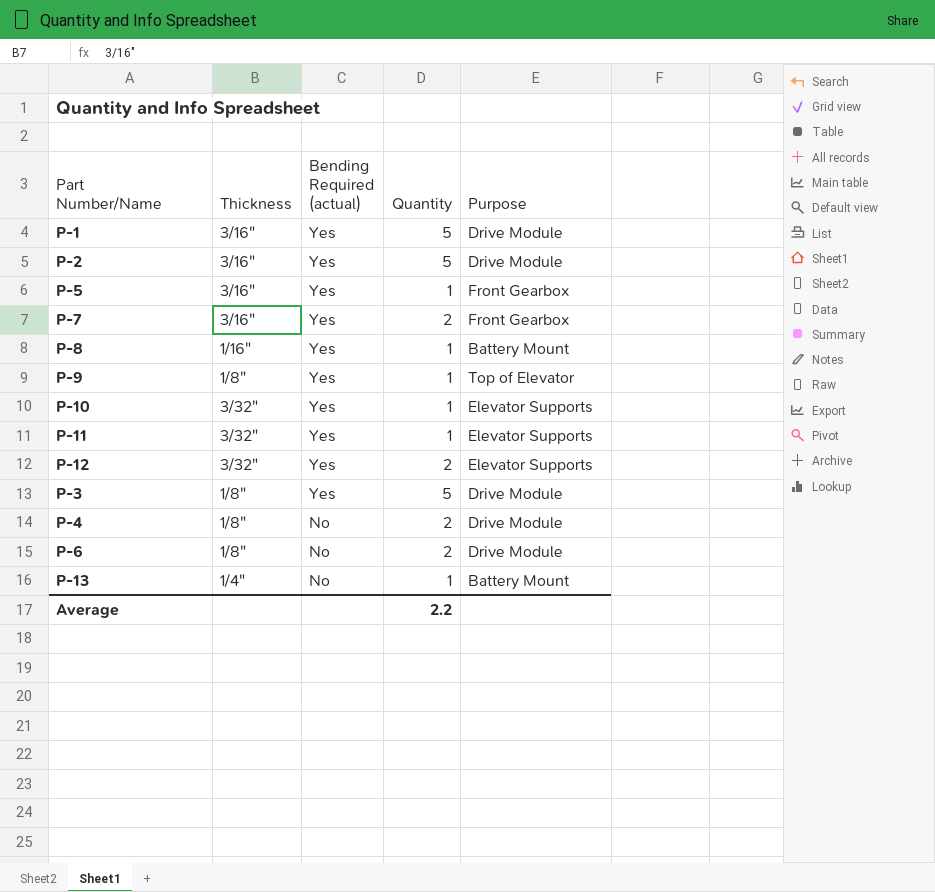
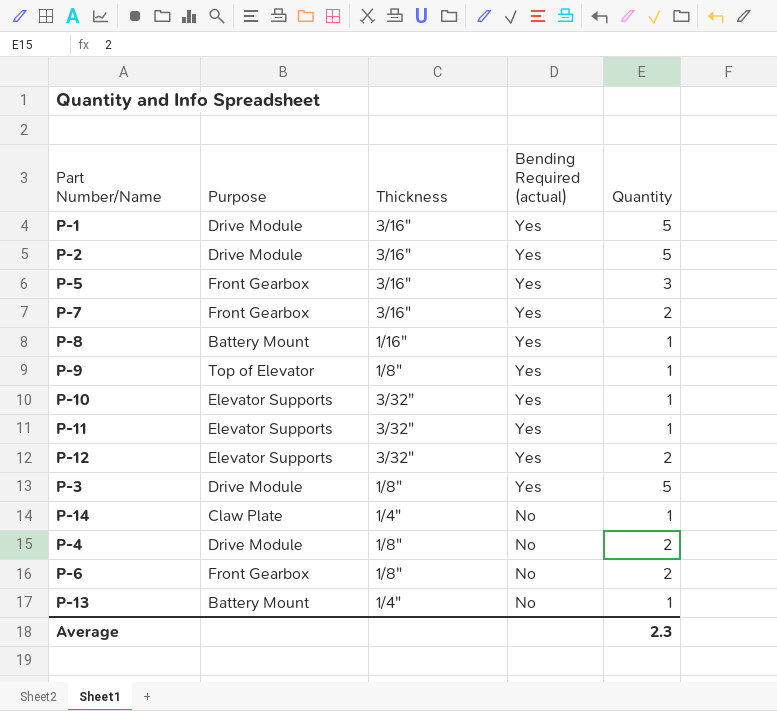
column Purpose | position: 5 -> 2
P-5 | Quantity: 1 -> 3
row P-14: none -> Claw Plate | 1/4" | No | 1
P-6 | Purpose: Drive Module -> Front Gearbox
Average | Quantity: 2.2 -> 2.3

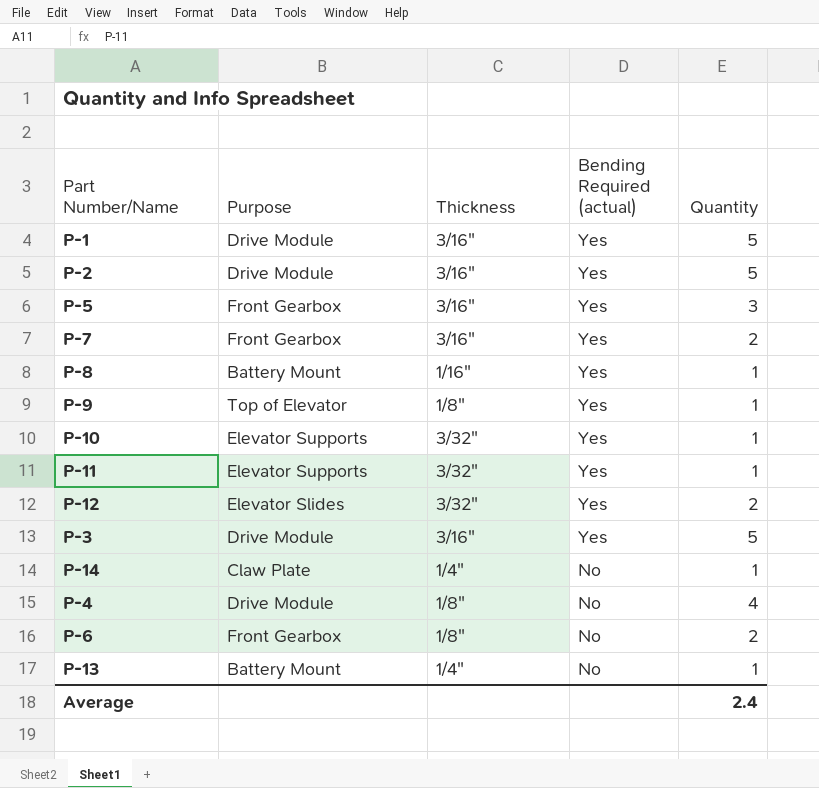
P-12 | Purpose: Elevator Supports -> Elevator Slides
P-3 | Thickness: 1/8" -> 3/16"
P-4 | Quantity: 2 -> 4
Average | Quantity: 2.3 -> 2.4

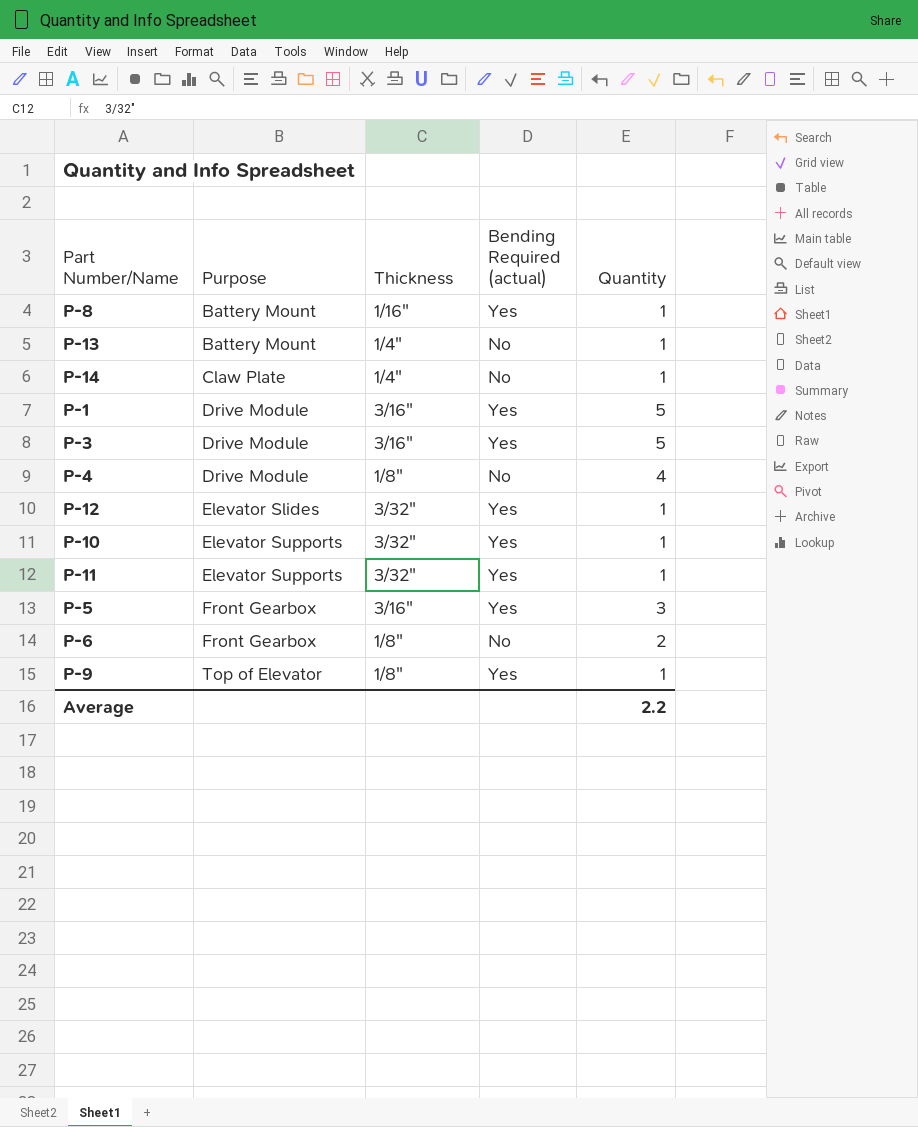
row order: Bending Required (actual) descending -> Purpose ascending
row P-2: Drive Module | 3/16" | Yes | 5 -> none
row P-7: Front Gearbox | 3/16" | Yes | 2 -> none
P-12 | Quantity: 2 -> 1
Average | Quantity: 2.4 -> 2.2

